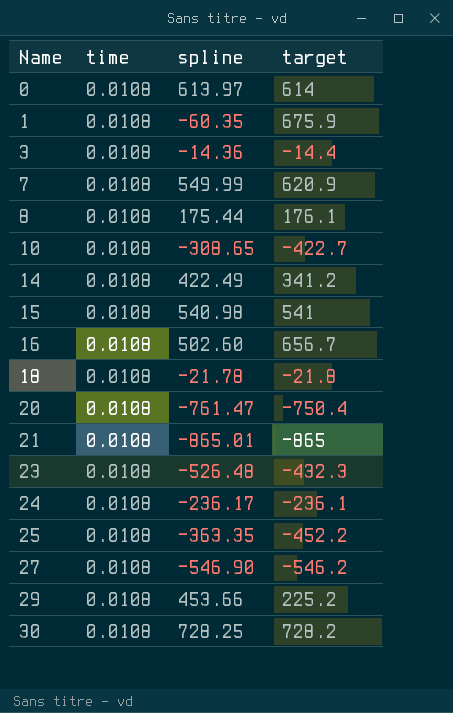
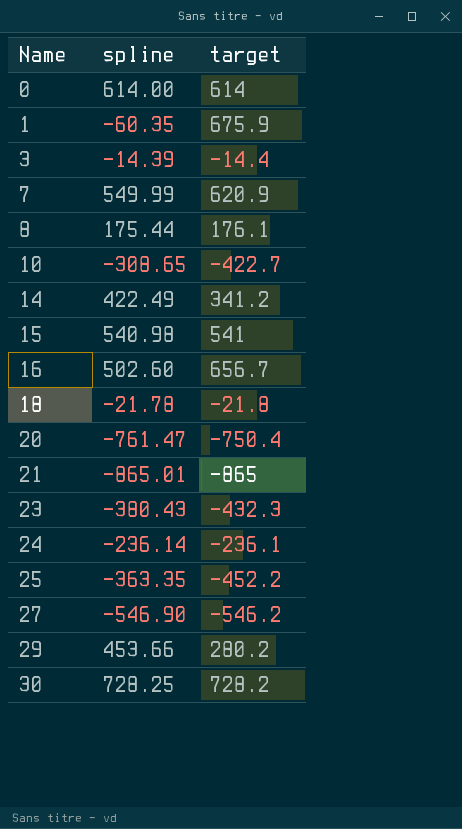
column time | position: 2 -> none
0 | spline: 613.97 -> 614.00
3 | spline: -14.36 -> -14.39
23 | spline: -526.48 -> -380.43
24 | spline: -236.17 -> -236.14
29 | target: 225.2 -> 280.2

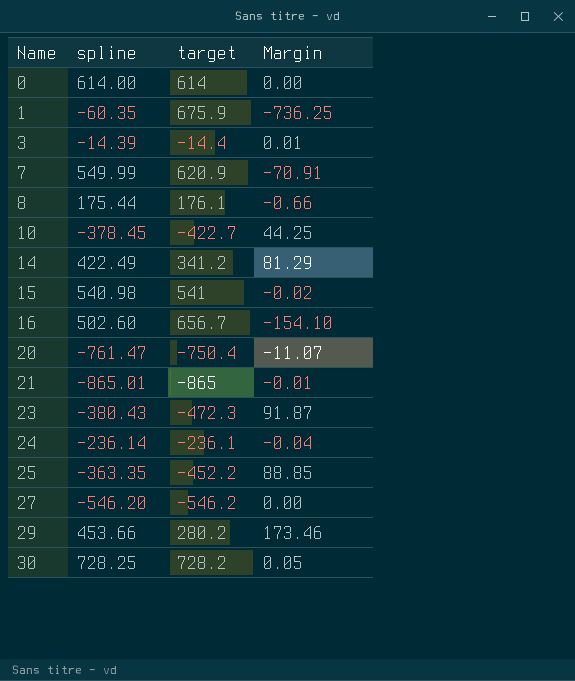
column Margin | formula: none -> [spline] - [target]
row 18: -21.78 | -21.8 -> none
10 | spline: -308.65 -> -378.45
23 | target: -432.3 -> -472.3
27 | spline: -546.90 -> -546.20

